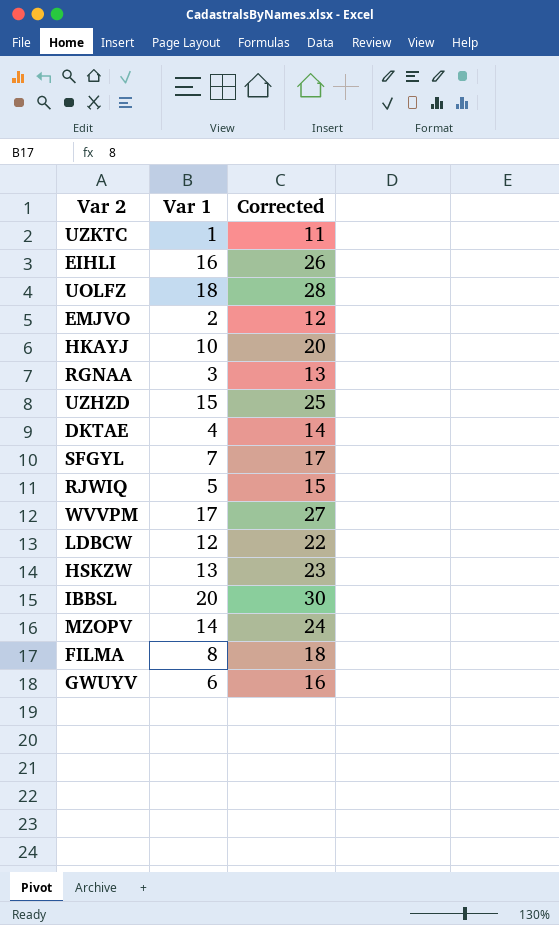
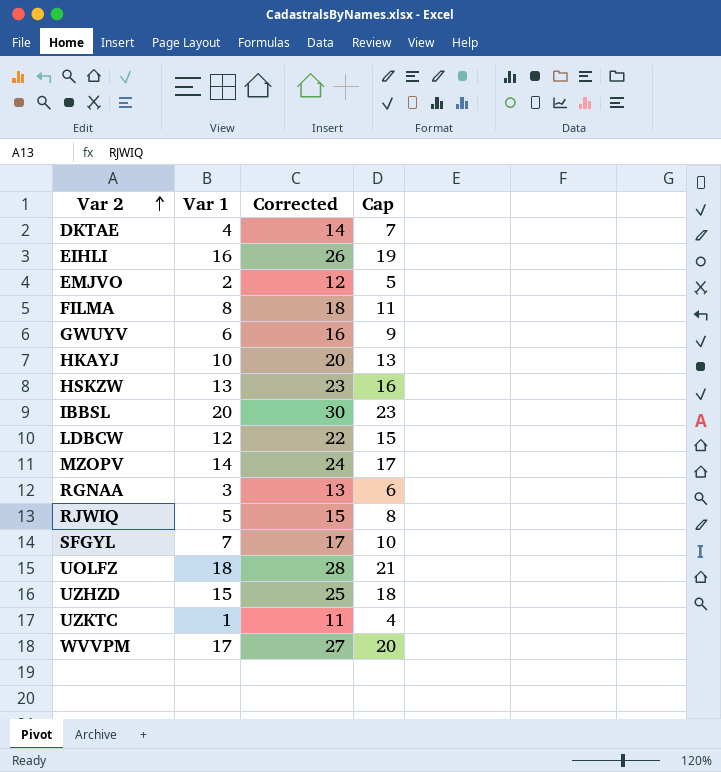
row order: none -> Var 2 ascending
column Cap | formula: none -> [Var 1] + 3

